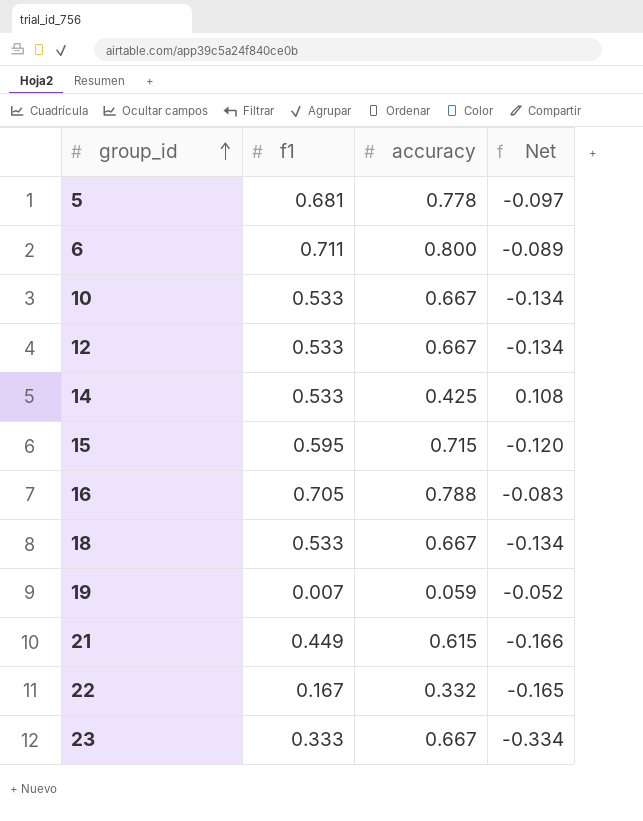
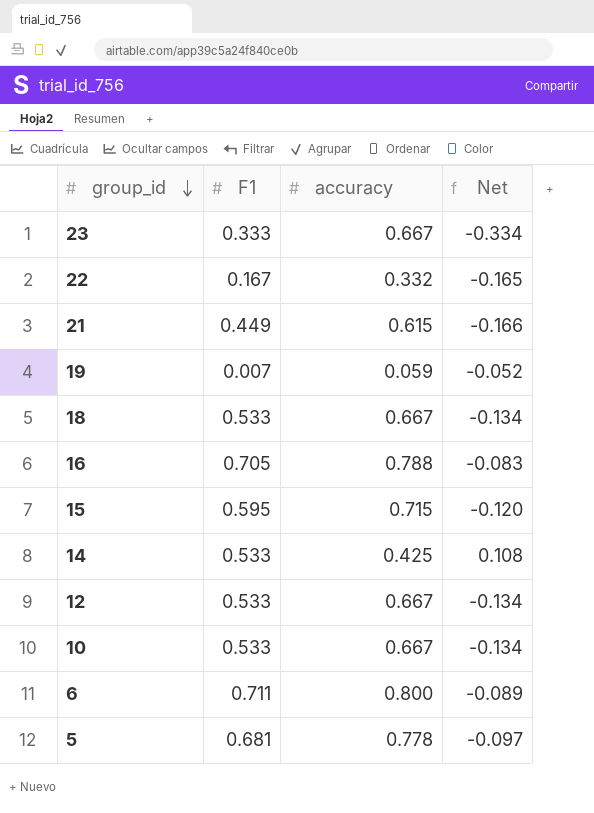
row order: group_id ascending -> group_id descending
column name: f1 -> F1

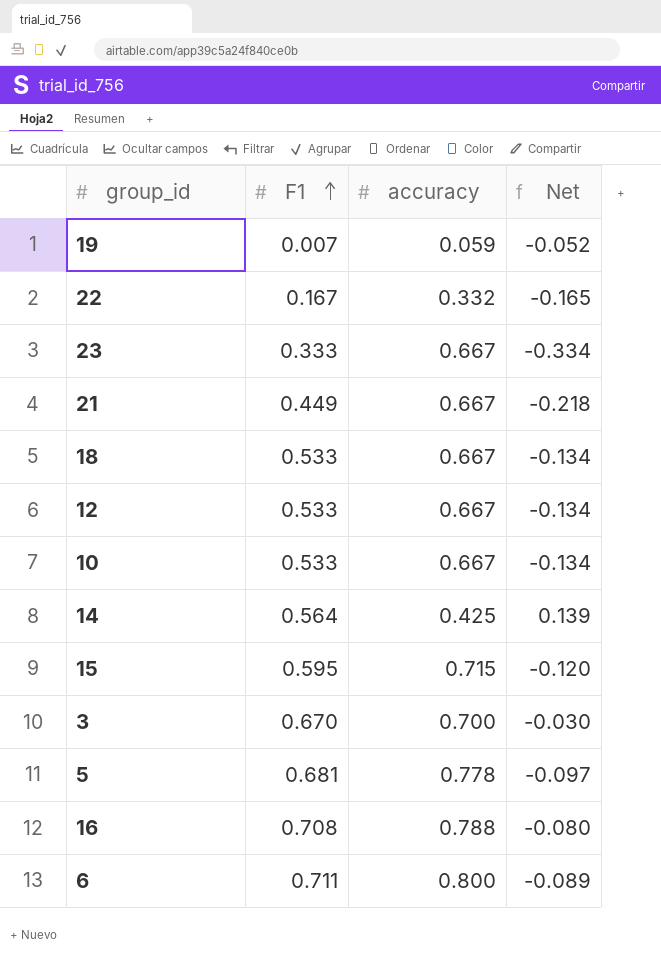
row order: group_id descending -> F1 ascending
21 | accuracy: 0.615 -> 0.667
21 | Net: -0.166 -> -0.218
14 | F1: 0.533 -> 0.564
14 | Net: 0.108 -> 0.139
row 3: none -> 0.670 | 0.700 | -0.030
16 | F1: 0.705 -> 0.708
16 | Net: -0.083 -> -0.080

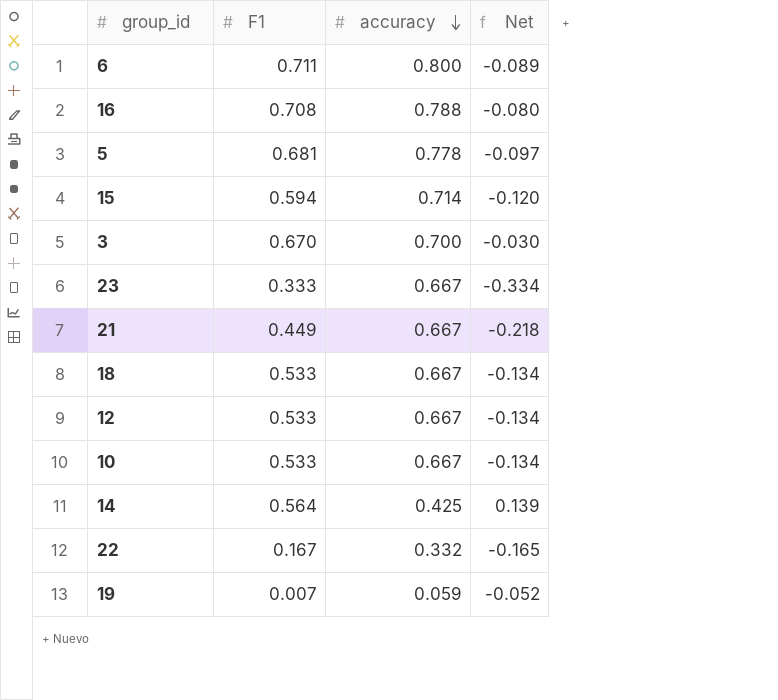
row order: F1 ascending -> accuracy descending
15 | F1: 0.595 -> 0.594
15 | accuracy: 0.715 -> 0.714

